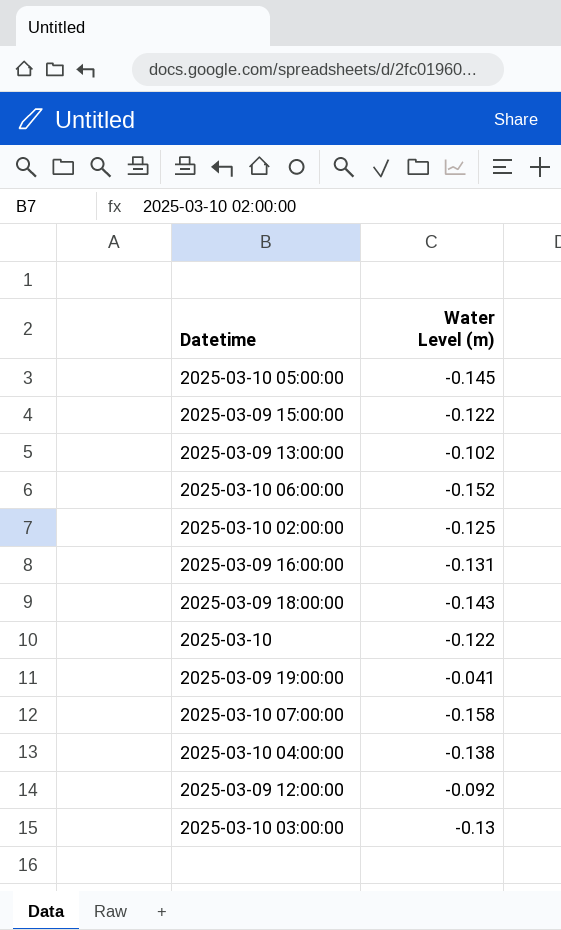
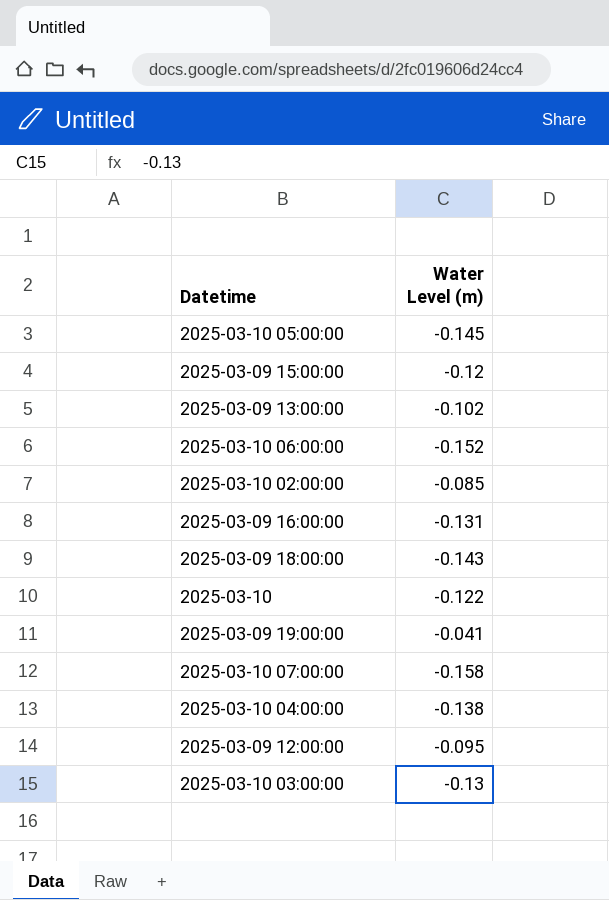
2025-03-09 15:00:00 | Water Level (m): -0.122 -> -0.12
2025-03-10 02:00:00 | Water Level (m): -0.125 -> -0.085
2025-03-09 12:00:00 | Water Level (m): -0.092 -> -0.095

